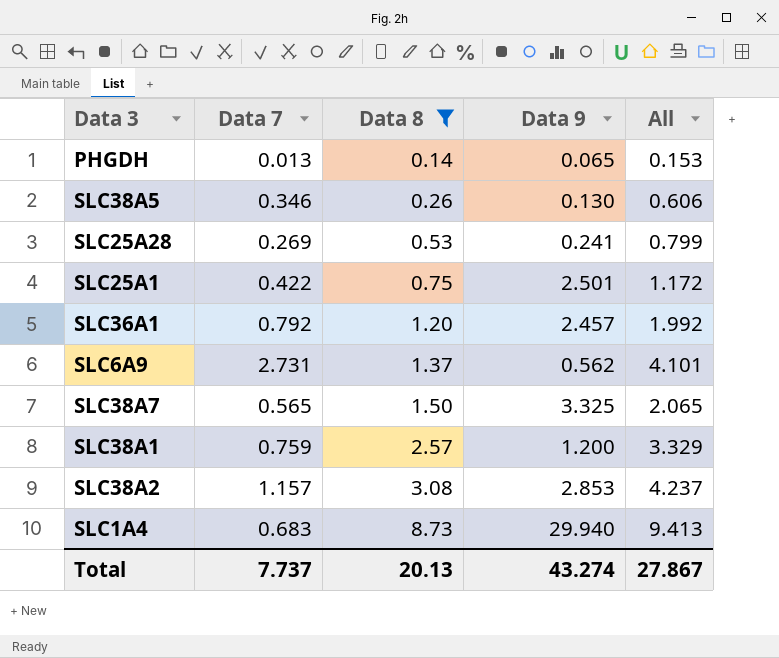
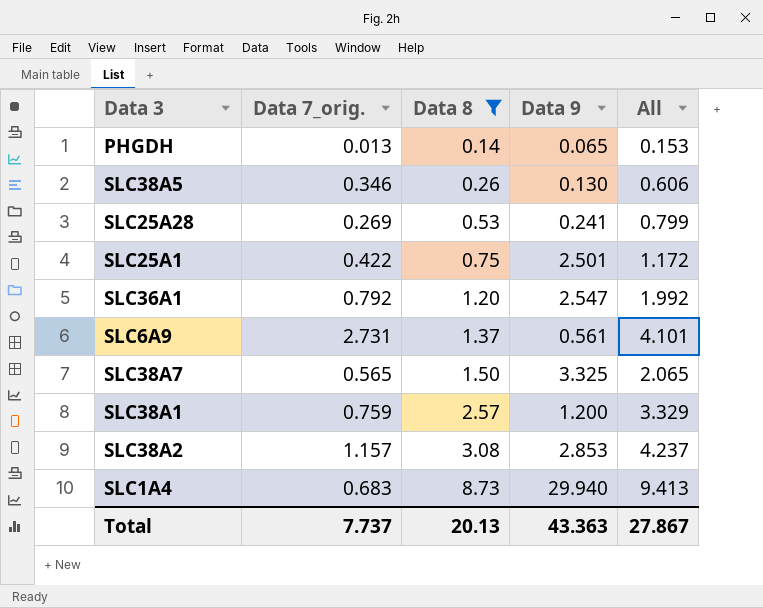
column name: Data 7 -> Data 7_orig.
SLC36A1 | Data 9: 2.457 -> 2.547
SLC6A9 | Data 9: 0.562 -> 0.561
Total | Data 9: 43.274 -> 43.363

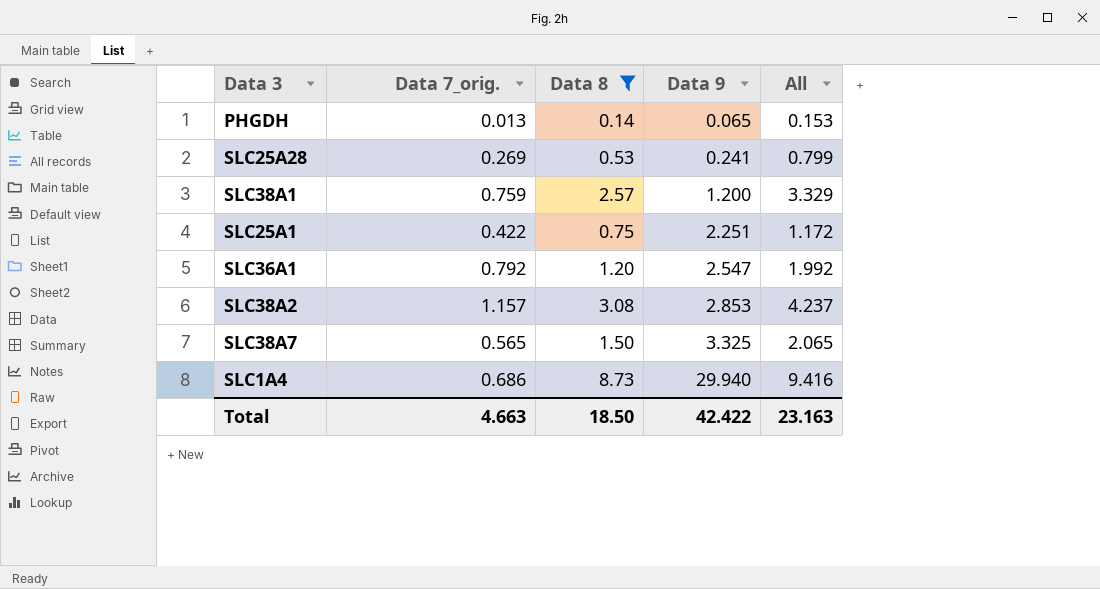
row order: Data 8 ascending -> Data 9 ascending
row SLC38A5: 0.346 | 0.26 | 0.130 | 0.606 -> none
row SLC6A9: 2.731 | 1.37 | 0.561 | 4.101 -> none
SLC25A1 | Data 9: 2.501 -> 2.251
SLC1A4 | Data 7_orig.: 0.683 -> 0.686
SLC1A4 | All: 9.413 -> 9.416
Total | Data 7_orig.: 7.737 -> 4.663
Total | Data 8: 20.13 -> 18.50
Total | Data 9: 43.363 -> 42.422
Total | All: 27.867 -> 23.163

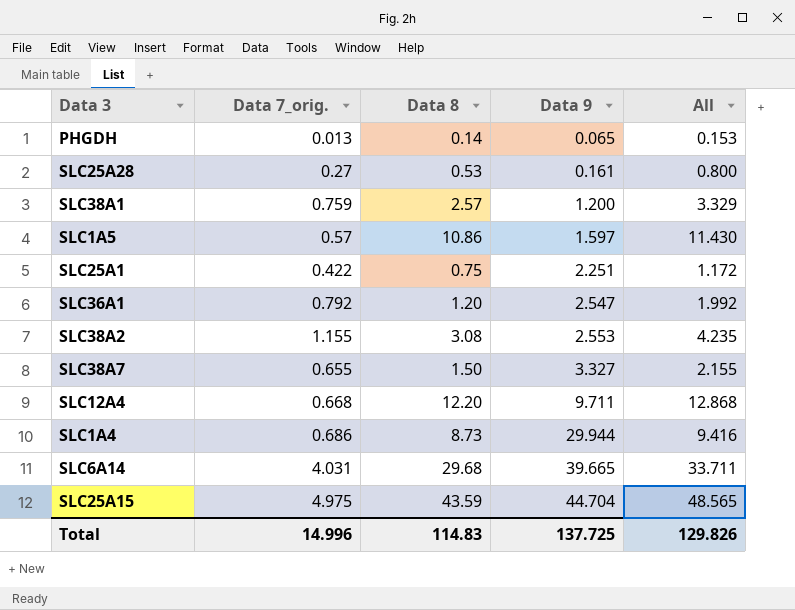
filter: Data 8 <= 8.73 -> none
SLC25A28 | Data 7_orig.: 0.269 -> 0.27
SLC25A28 | Data 9: 0.241 -> 0.161
SLC25A28 | All: 0.799 -> 0.800
SLC38A2 | Data 7_orig.: 1.157 -> 1.155
SLC38A2 | Data 9: 2.853 -> 2.553
SLC38A2 | All: 4.237 -> 4.235
SLC38A7 | Data 7_orig.: 0.565 -> 0.655
SLC38A7 | Data 9: 3.325 -> 3.327
SLC38A7 | All: 2.065 -> 2.155
SLC1A4 | Data 9: 29.940 -> 29.944
Total | Data 7_orig.: 4.663 -> 14.996
Total | Data 8: 18.50 -> 114.83
Total | Data 9: 42.422 -> 137.725
Total | All: 23.163 -> 129.826

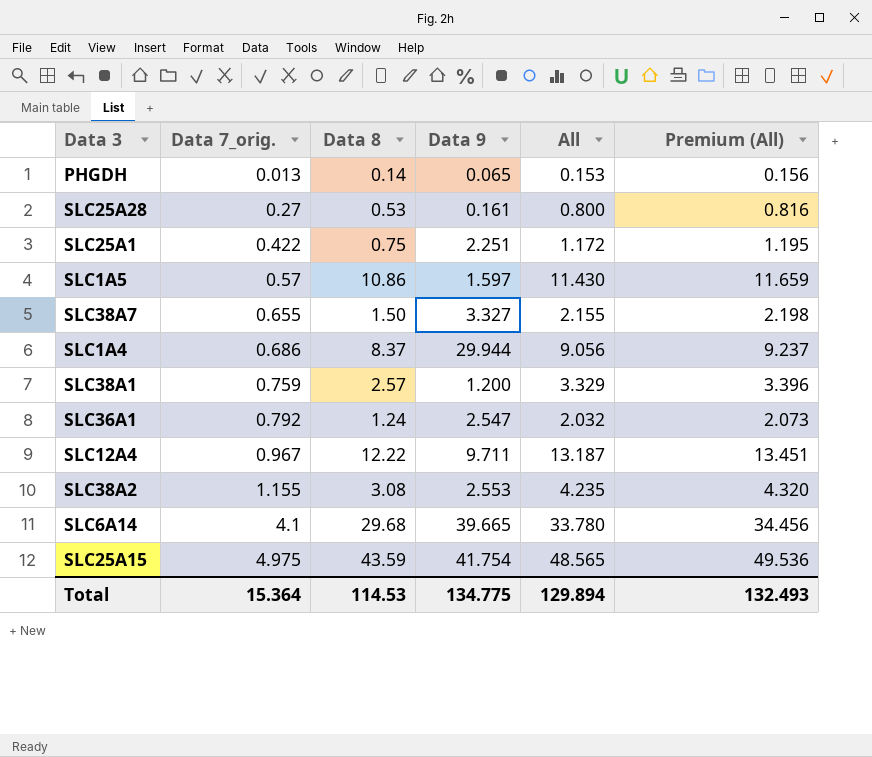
row order: Data 9 ascending -> Data 7_orig. ascending
column Premium (All) | formula: none -> [All] * 1.02
SLC1A4 | Data 8: 8.73 -> 8.37
SLC1A4 | All: 9.416 -> 9.056
SLC36A1 | Data 8: 1.20 -> 1.24
SLC36A1 | All: 1.992 -> 2.032
SLC12A4 | Data 7_orig.: 0.668 -> 0.967
SLC12A4 | Data 8: 12.20 -> 12.22
SLC12A4 | All: 12.868 -> 13.187
SLC6A14 | Data 7_orig.: 4.031 -> 4.1
SLC6A14 | All: 33.711 -> 33.780
SLC25A15 | Data 9: 44.704 -> 41.754
Total | Data 7_orig.: 14.996 -> 15.364
Total | Data 8: 114.83 -> 114.53
Total | Data 9: 137.725 -> 134.775
Total | All: 129.826 -> 129.894

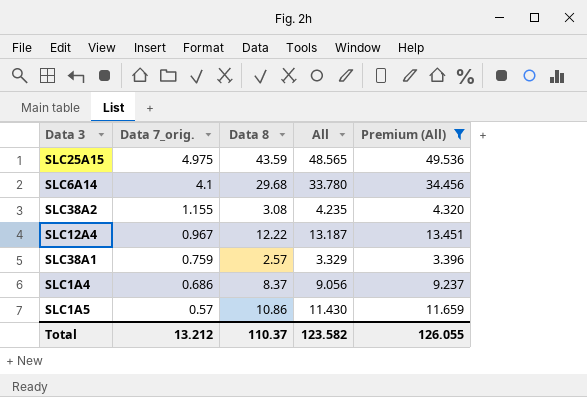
filter: none -> Premium (All) >= 3.396
row order: Data 7_orig. ascending -> Data 7_orig. descending
column Data 9 | position: 4 -> none
Total | Data 7_orig.: 15.364 -> 13.212
Total | Data 8: 114.53 -> 110.37
Total | All: 129.894 -> 123.582
Total | Premium (All): 132.493 -> 126.055

